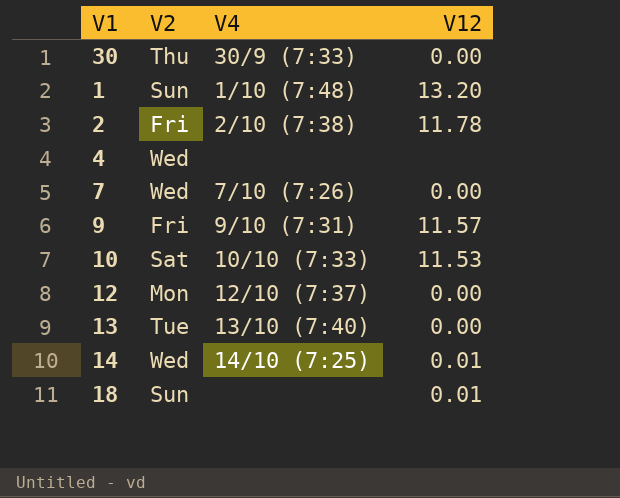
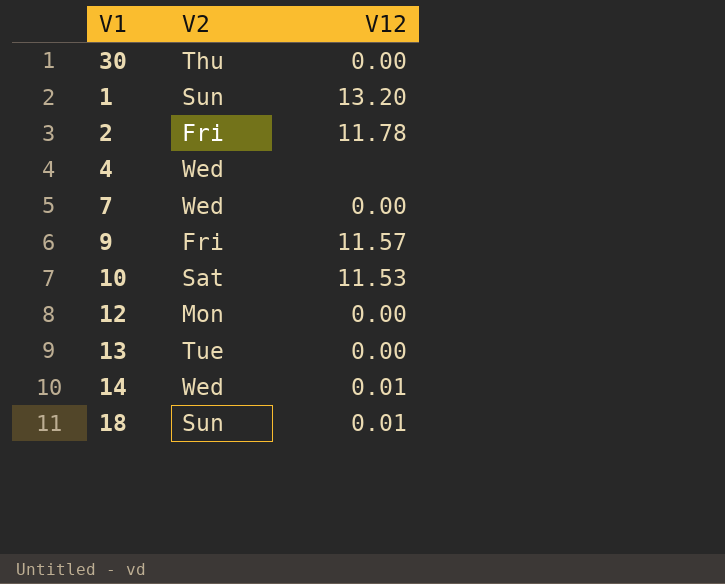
column V4 | position: 3 -> none

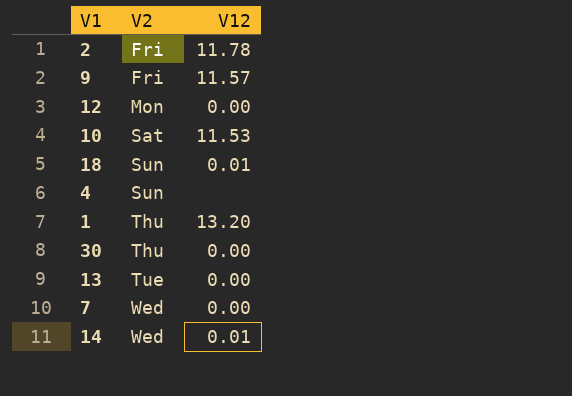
row order: none -> V2 ascending
4 | V2: Wed -> Sun
1 | V2: Sun -> Thu

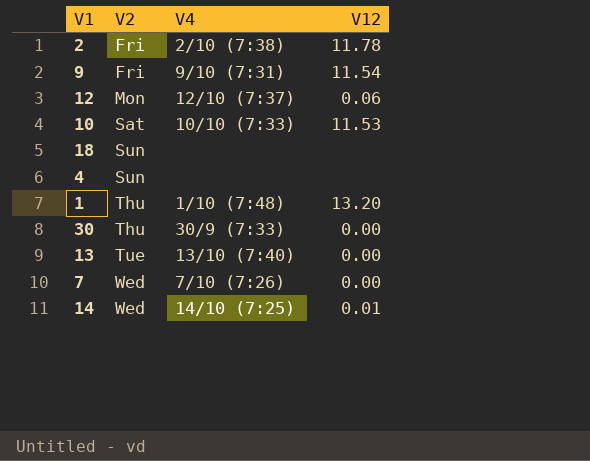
column V4 | position: none -> 3
9 | V12: 11.57 -> 11.54
12 | V12: 0.00 -> 0.06
18 | V12: 0.01 -> none

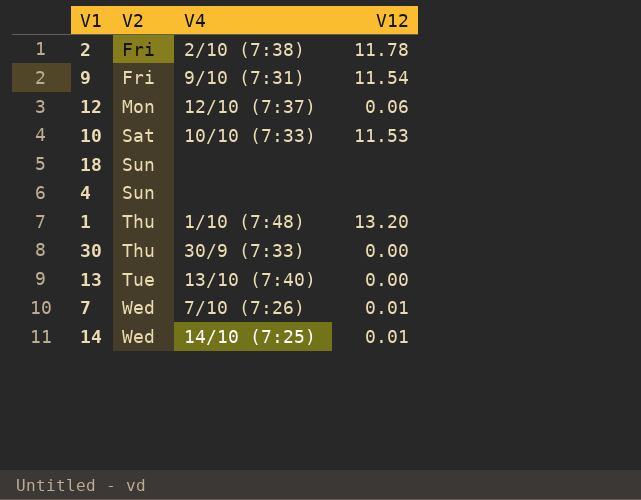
7 | V12: 0.00 -> 0.01

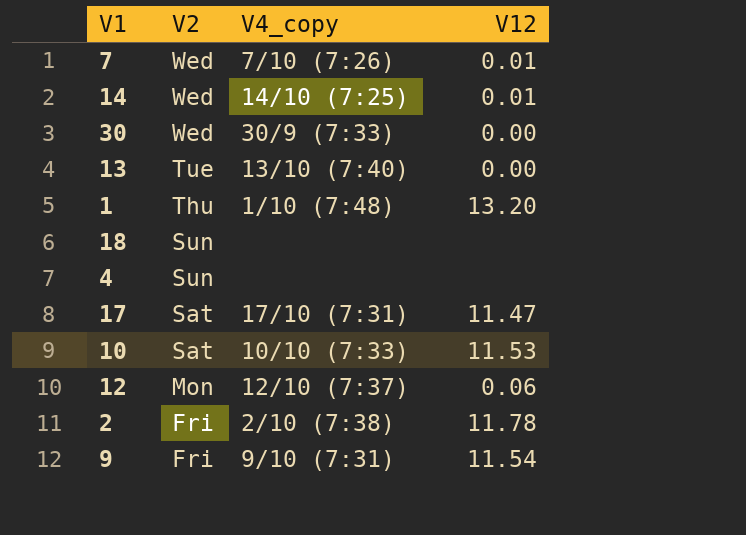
row order: V2 ascending -> V2 descending
column name: V4 -> V4_copy
30 | V2: Thu -> Wed
row 17: none -> Sat | 17/10 (7:31) | 11.47

